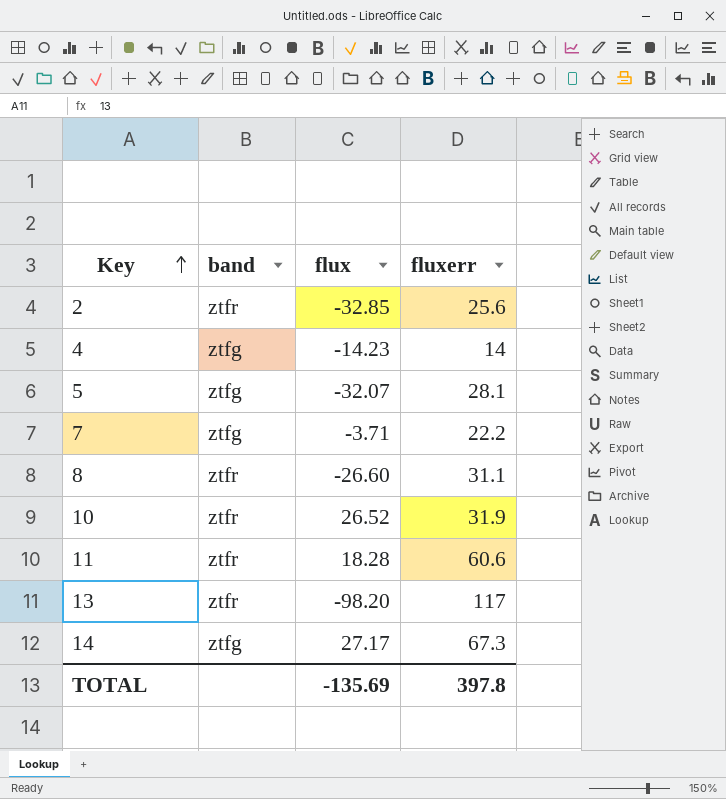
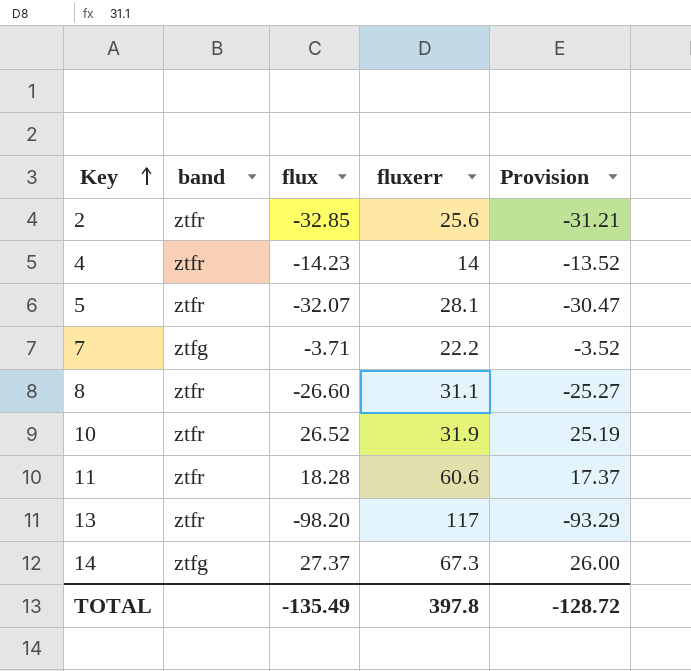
column Provision | formula: none -> [flux] * 0.95
4 | band: ztfg -> ztfr
5 | band: ztfg -> ztfr
14 | flux: 27.17 -> 27.37
TOTAL | flux: -135.69 -> -135.49

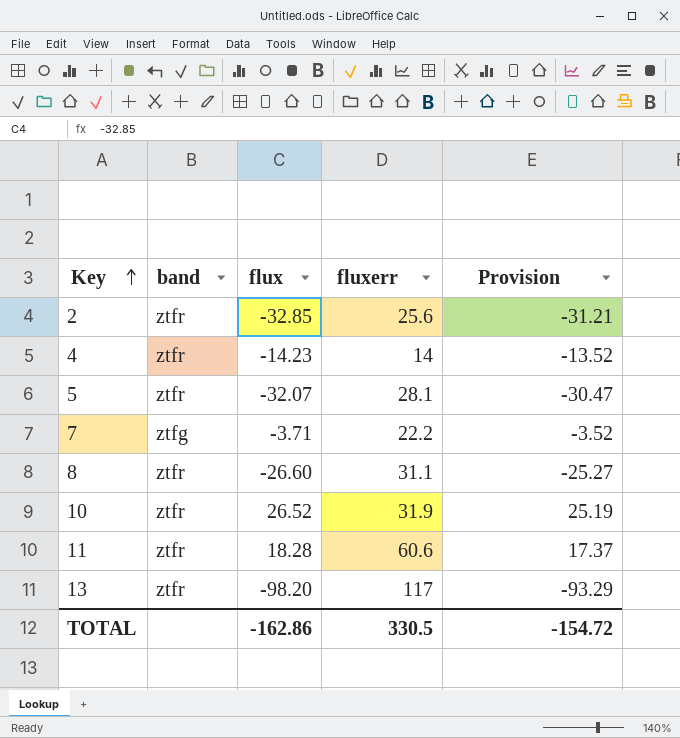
row 14: ztfg | 27.37 | 67.3 | 26.00 -> none
TOTAL | flux: -135.49 -> -162.86
TOTAL | fluxerr: 397.8 -> 330.5
TOTAL | Provision: -128.72 -> -154.72

